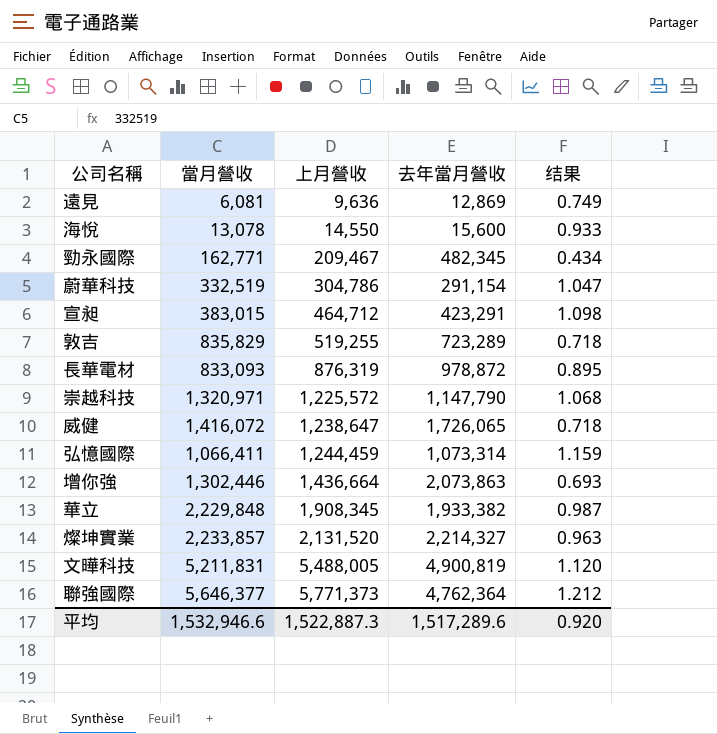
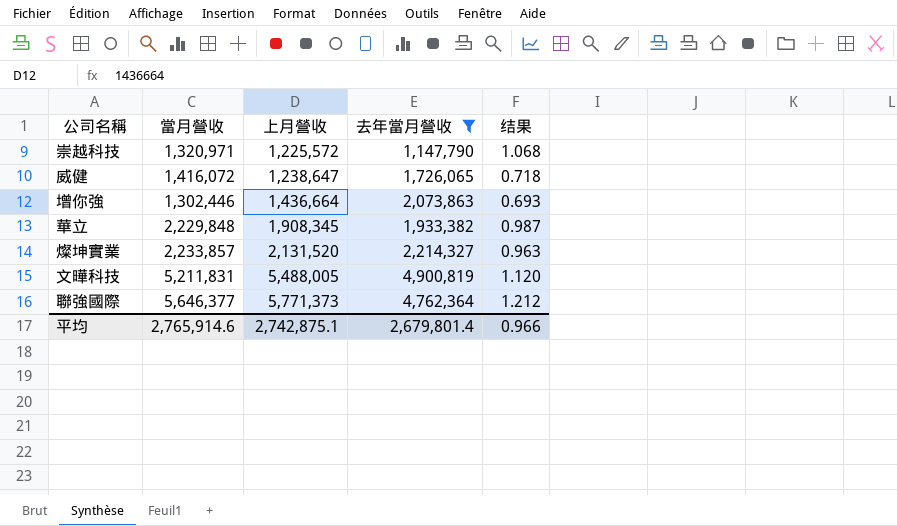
filter: none -> 去年當月營收 >= 1,147,790
平均 | 當月營收: 1,532,946.6 -> 2,765,914.6
平均 | 上月營收: 1,522,887.3 -> 2,742,875.1
平均 | 去年當月營收: 1,517,289.6 -> 2,679,801.4
平均 | 结果: 0.920 -> 0.966

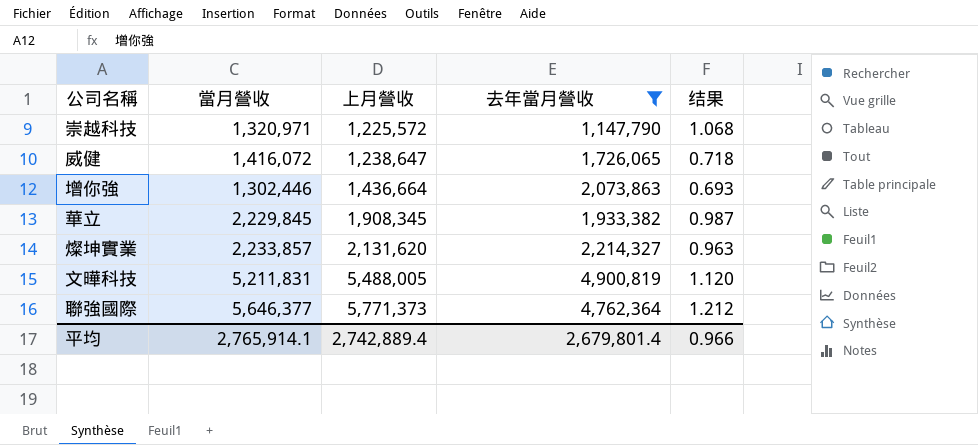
華立 | 當月營收: 2,229,848 -> 2,229,845
燦坤實業 | 上月營收: 2,131,520 -> 2,131,620
平均 | 當月營收: 2,765,914.6 -> 2,765,914.1
平均 | 上月營收: 2,742,875.1 -> 2,742,889.4

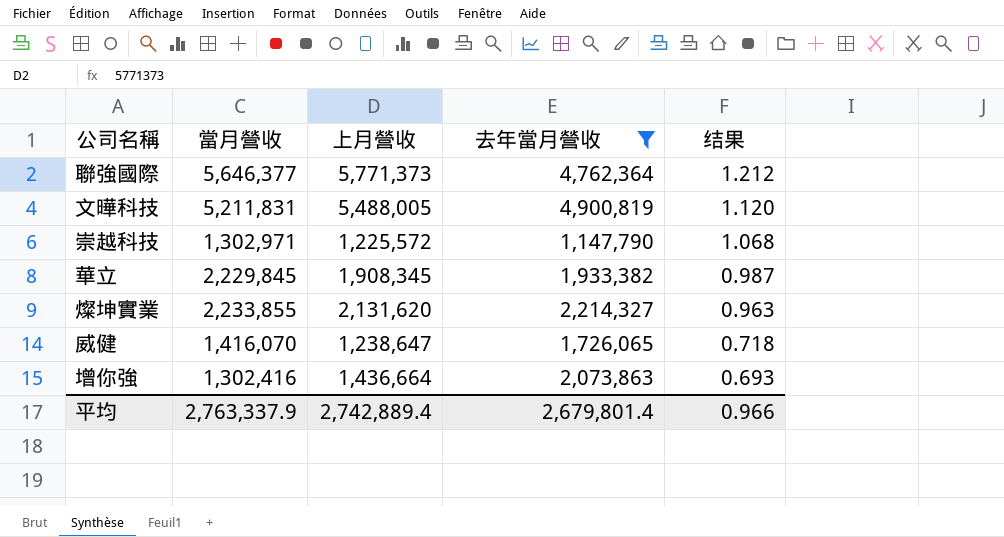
row order: 上月營收 ascending -> 结果 descending
崇越科技 | 當月營收: 1,320,971 -> 1,302,971
燦坤實業 | 當月營收: 2,233,857 -> 2,233,855
威健 | 當月營收: 1,416,072 -> 1,416,070
增你強 | 當月營收: 1,302,446 -> 1,302,416
平均 | 當月營收: 2,765,914.1 -> 2,763,337.9

